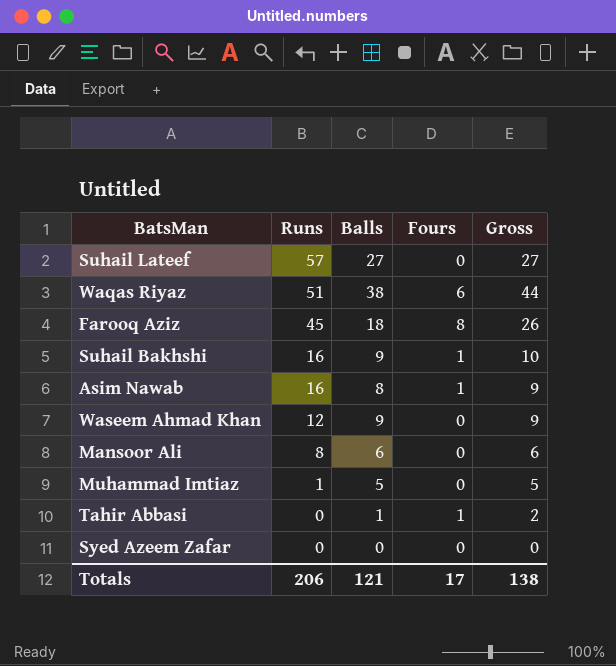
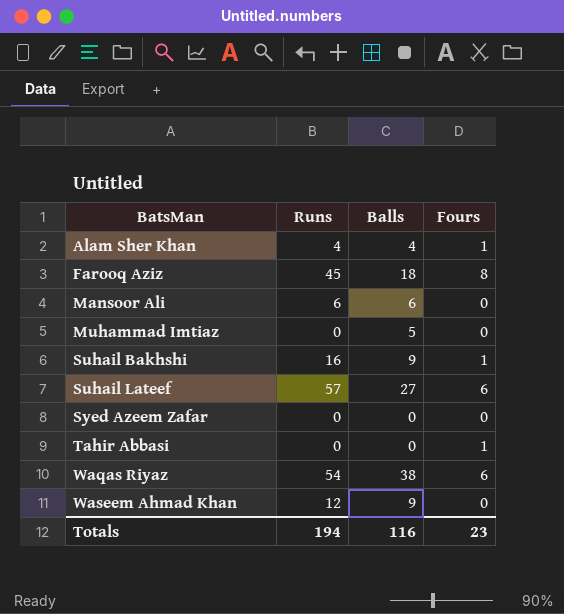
row order: Runs descending -> BatsMan ascending
column Gross | formula: [Balls] + [Fours] -> none
row Asim Nawab: 16 | 8 | 1 | 9 -> none
row Alam Sher Khan: none -> 4 | 4 | 1
Mansoor Ali | Runs: 8 -> 6
Muhammad Imtiaz | Runs: 1 -> 0
Suhail Lateef | Fours: 0 -> 6
Tahir Abbasi | Balls: 1 -> 0
Waqas Riyaz | Runs: 51 -> 54
Totals | Runs: 206 -> 194
Totals | Balls: 121 -> 116
Totals | Fours: 17 -> 23

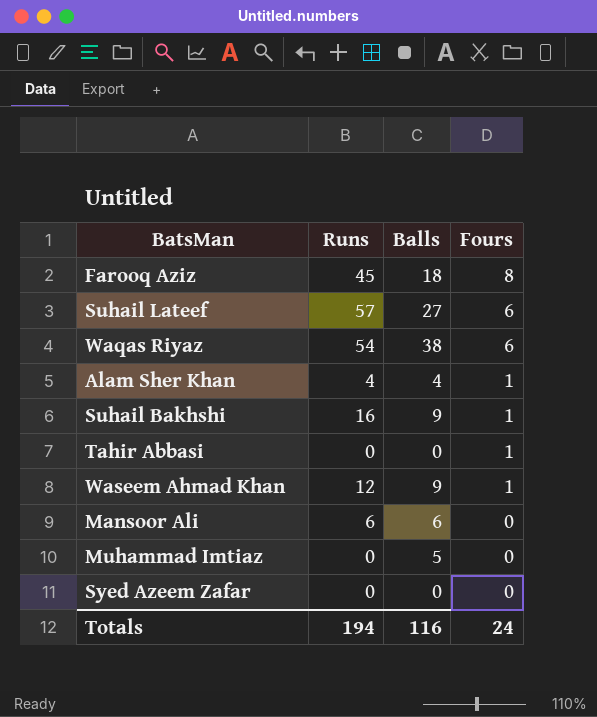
row order: BatsMan ascending -> Fours descending
Waseem Ahmad Khan | Fours: 0 -> 1
Totals | Fours: 23 -> 24

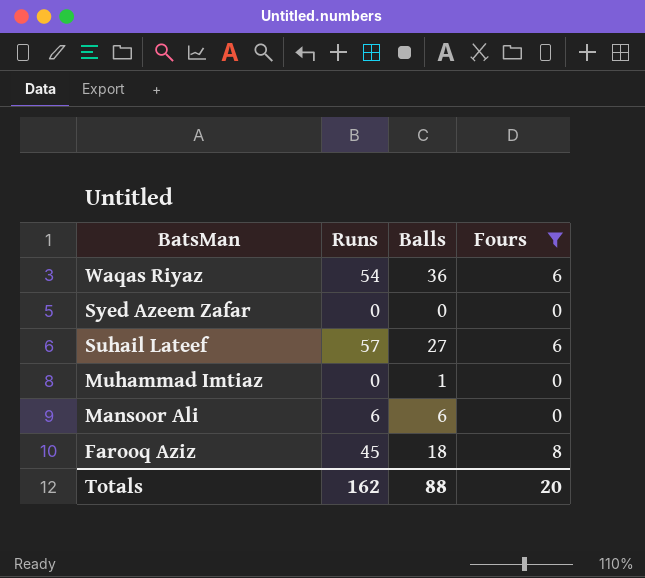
filter: none -> Fours != 1
row order: Fours descending -> BatsMan descending
Waqas Riyaz | Balls: 38 -> 36
Muhammad Imtiaz | Balls: 5 -> 1
Totals | Runs: 194 -> 162
Totals | Balls: 116 -> 88
Totals | Fours: 24 -> 20

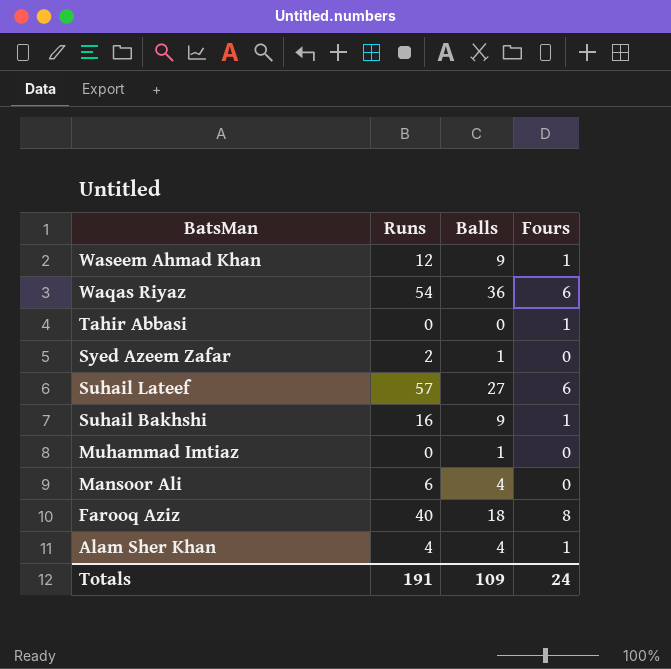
filter: Fours != 1 -> none
Syed Azeem Zafar | Runs: 0 -> 2
Syed Azeem Zafar | Balls: 0 -> 1
Mansoor Ali | Balls: 6 -> 4
Farooq Aziz | Runs: 45 -> 40
Totals | Runs: 162 -> 191
Totals | Balls: 88 -> 109
Totals | Fours: 20 -> 24

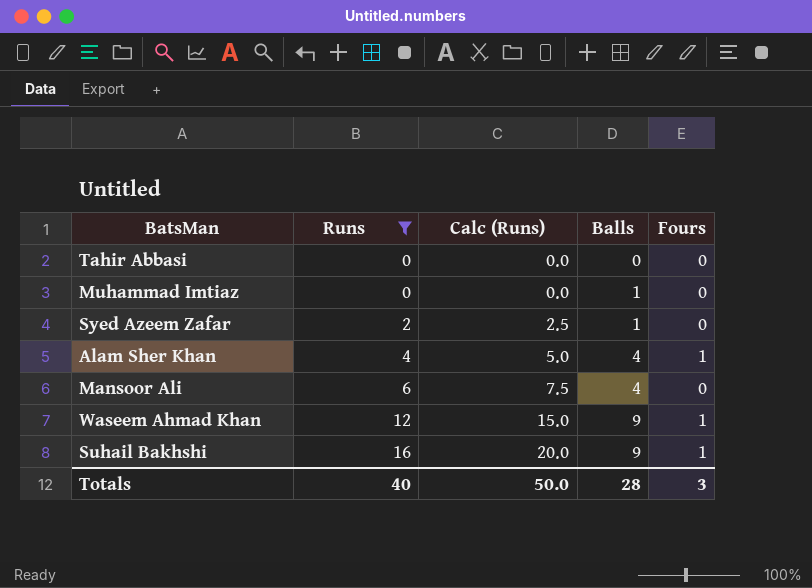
filter: none -> Runs <= 16
row order: BatsMan descending -> Runs ascending
column Calc (Runs) | formula: none -> [Runs] * 1.25
Tahir Abbasi | Fours: 1 -> 0
Totals | Runs: 191 -> 40
Totals | Balls: 109 -> 28
Totals | Fours: 24 -> 3

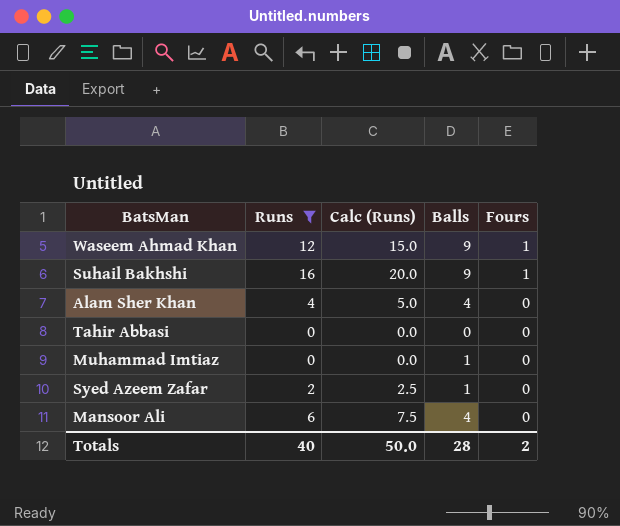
row order: Runs ascending -> Fours descending
Alam Sher Khan | Fours: 1 -> 0
Totals | Fours: 3 -> 2

